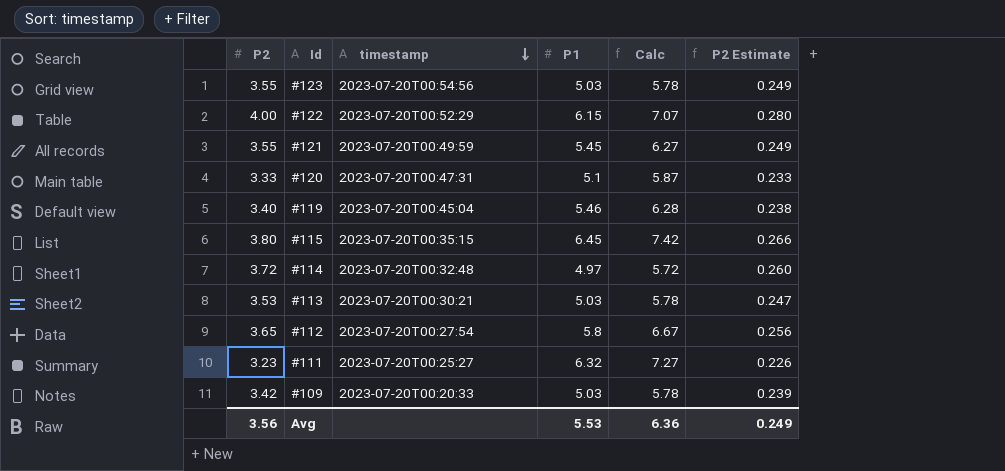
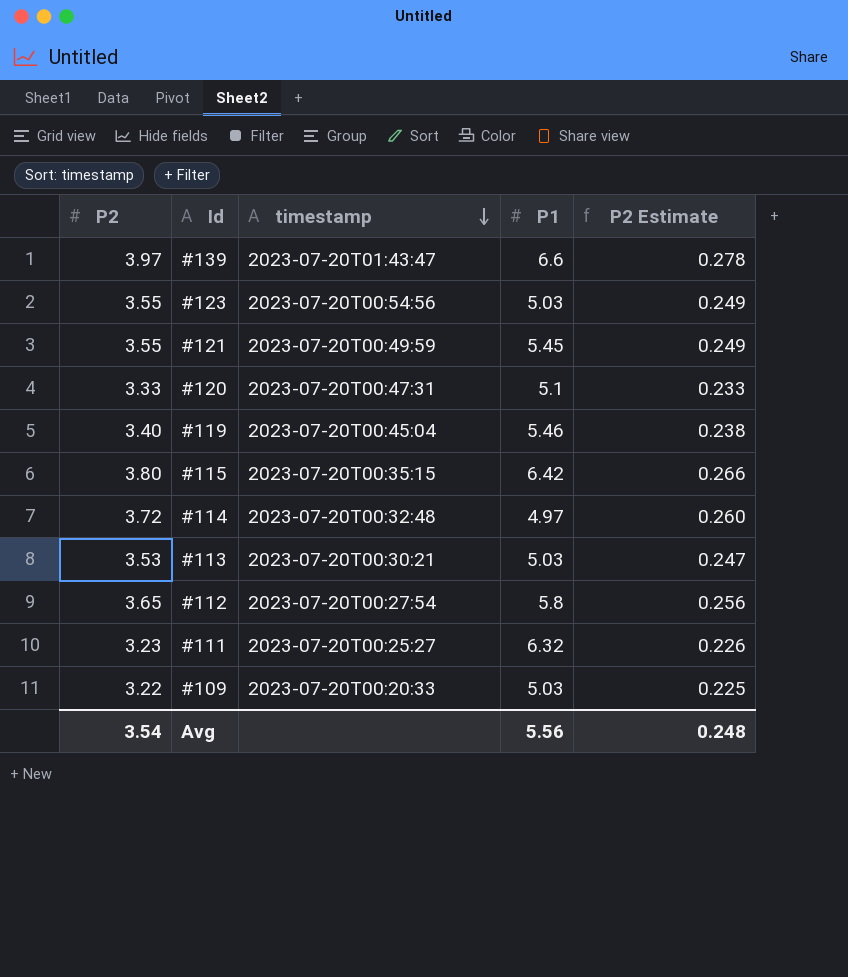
column Calc | formula: [P1] * 1.15 -> none
row #122: 4.00 | 2023-07-20T00:52:29 | 6.15 | 7.07 | 0.280 -> none
row #139: none -> 3.97 | 2023-07-20T01:43:47 | 6.6 | 0.278
#115 | P1: 6.45 -> 6.42
#109 | P2: 3.42 -> 3.22
#109 | P2 Estimate: 0.239 -> 0.225
Avg | P2: 3.56 -> 3.54
Avg | P1: 5.53 -> 5.56
Avg | P2 Estimate: 0.249 -> 0.248

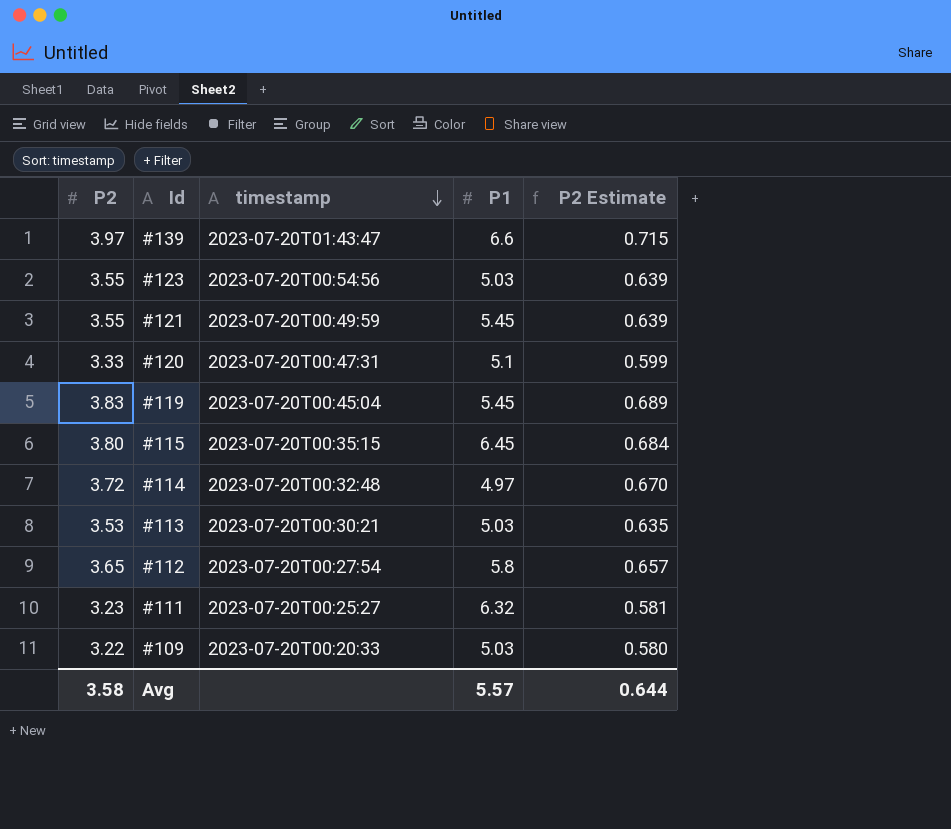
column P2 Estimate | formula: [P2] * 0.07 -> [P2] * 0.18
#119 | P2: 3.40 -> 3.83
#119 | P1: 5.46 -> 5.45
#115 | P1: 6.42 -> 6.45
Avg | P2: 3.54 -> 3.58
Avg | P1: 5.56 -> 5.57
Avg | P2 Estimate: 0.248 -> 0.644

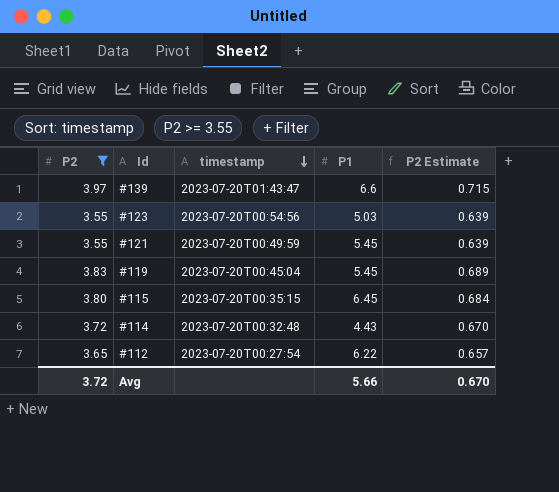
filter: none -> P2 >= 3.55
#114 | P1: 4.97 -> 4.43
#112 | P1: 5.8 -> 6.22
Avg | P2: 3.58 -> 3.72
Avg | P1: 5.57 -> 5.66
Avg | P2 Estimate: 0.644 -> 0.670

